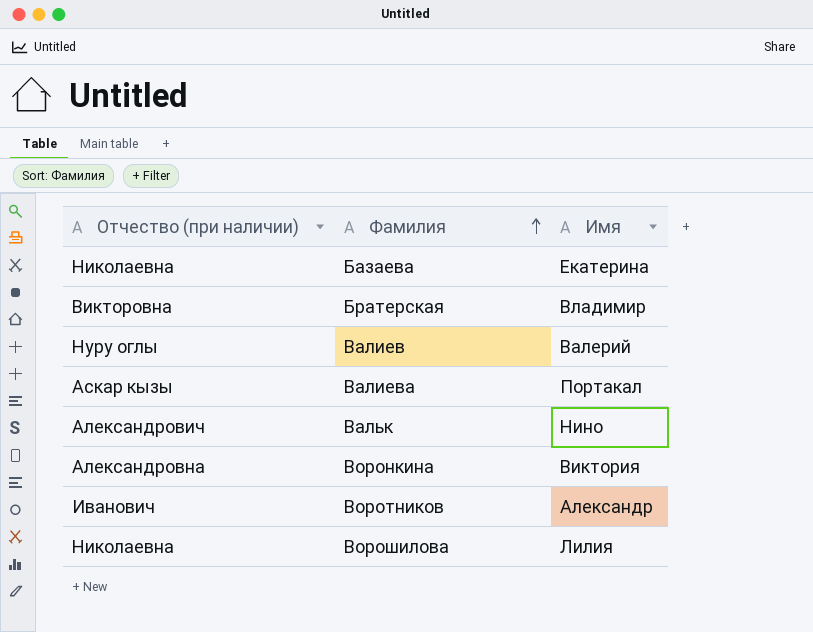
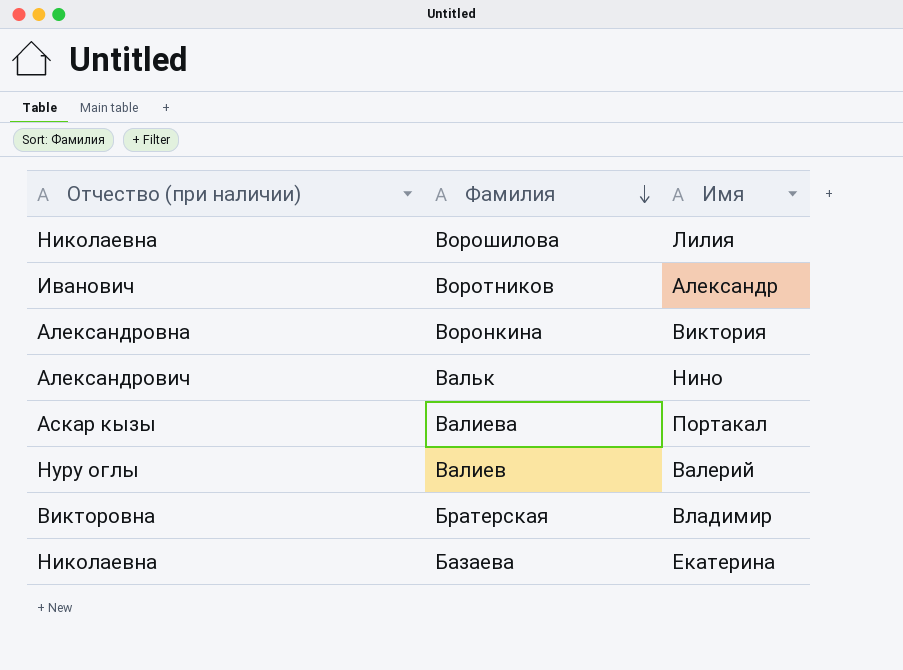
row order: Фамилия ascending -> Фамилия descending

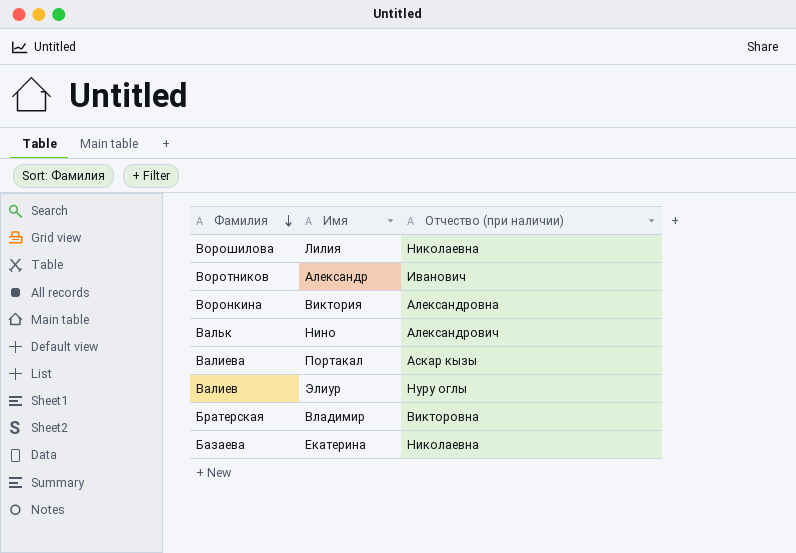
column Отчество (при наличии) | position: 1 -> 3
Валиев | Имя: Валерий -> Элиур

